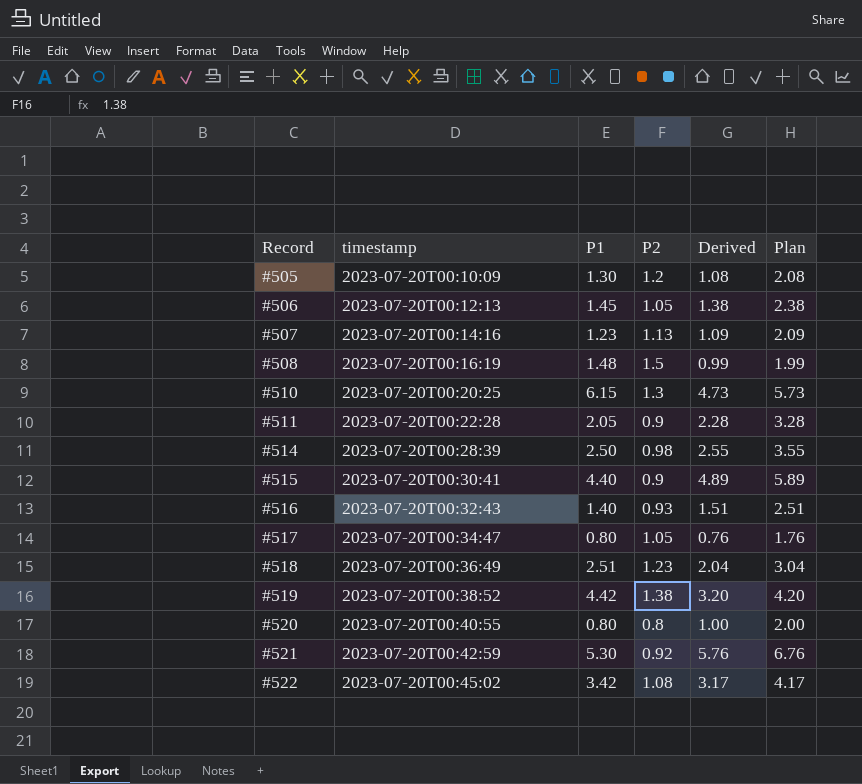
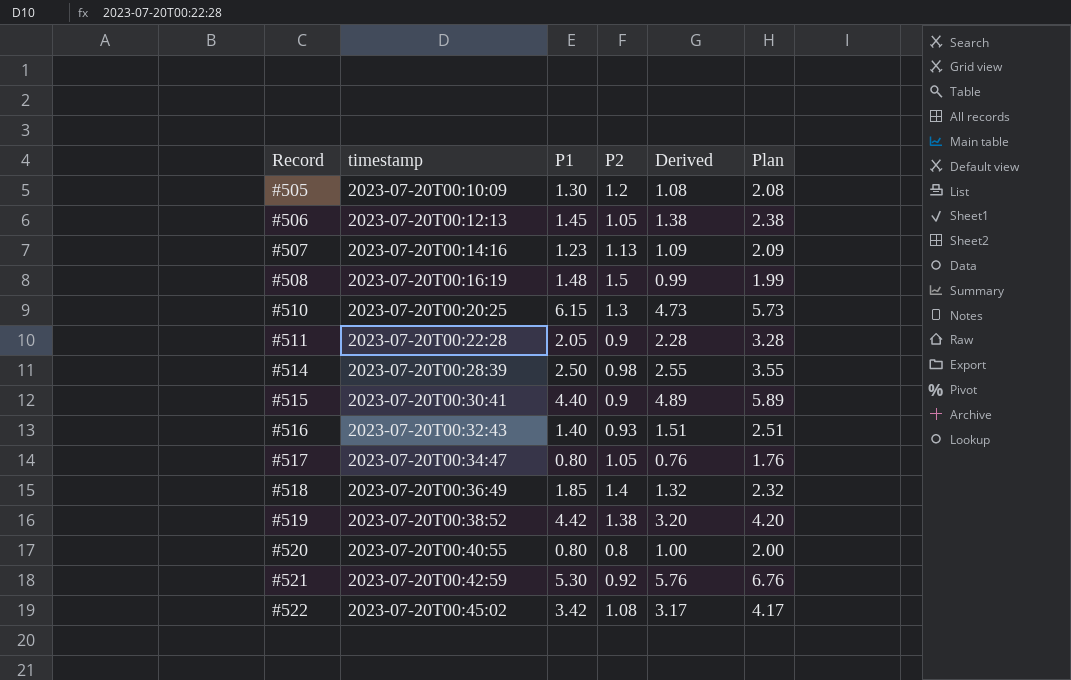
#518 | P1: 2.51 -> 1.85
#518 | P2: 1.23 -> 1.4
#518 | Derived: 2.04 -> 1.32
#518 | Plan: 3.04 -> 2.32

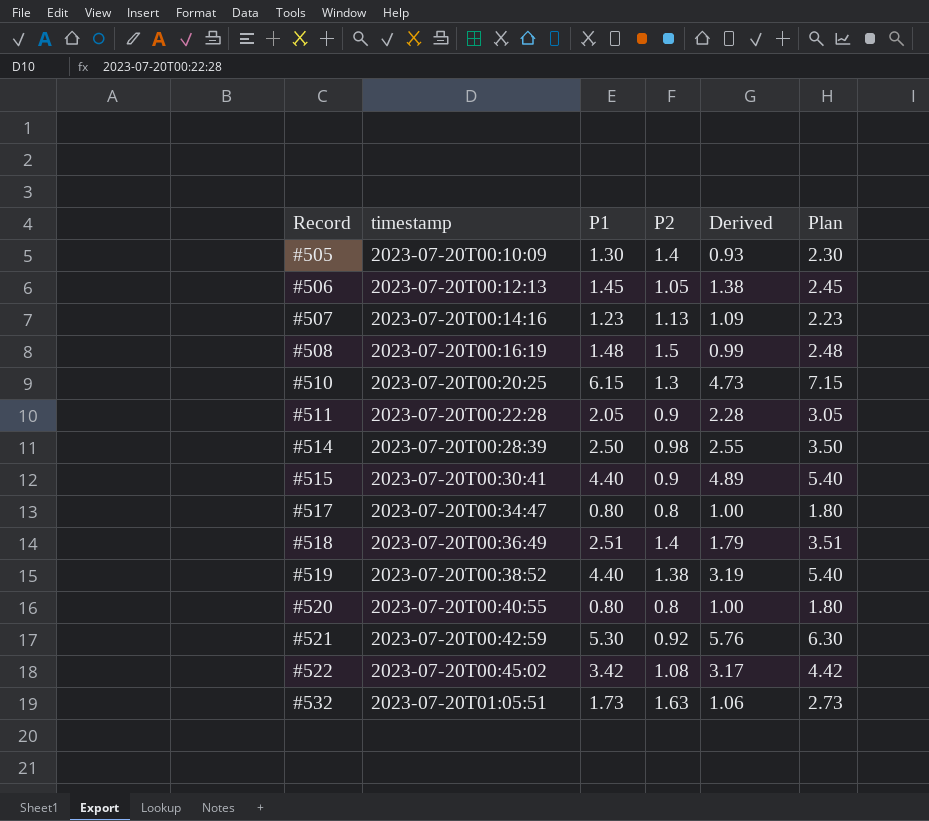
column Plan | formula: [Derived] + 1 -> [P1] + 1
row #516: 2023-07-20T00:32:43 | 1.40 | 0.93 | 1.51 | 2.51 -> none
#505 | P2: 1.2 -> 1.4
#505 | Derived: 1.08 -> 0.93
#517 | P2: 1.05 -> 0.8
#517 | Derived: 0.76 -> 1.00
#518 | P1: 1.85 -> 2.51
#518 | Derived: 1.32 -> 1.79
#519 | P1: 4.42 -> 4.40
#519 | Derived: 3.20 -> 3.19
row #532: none -> 2023-07-20T01:05:51 | 1.73 | 1.63 | 1.06 | 2.73

